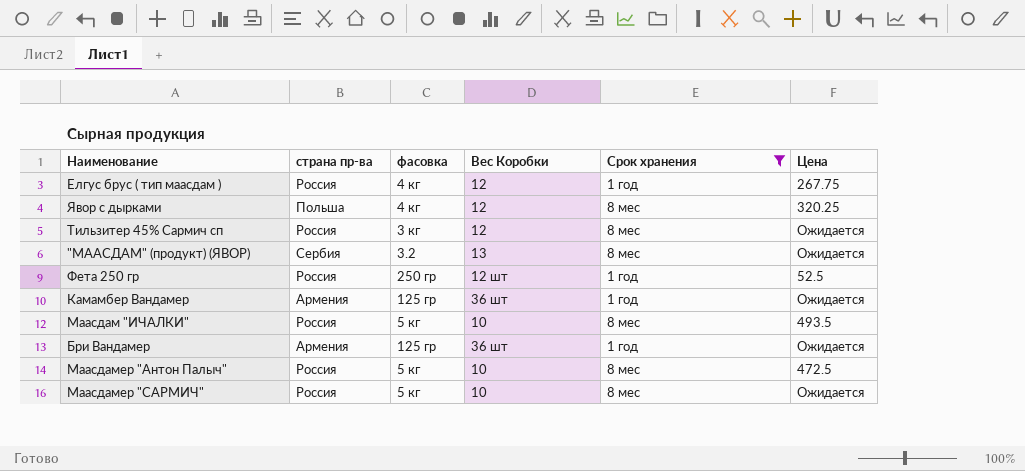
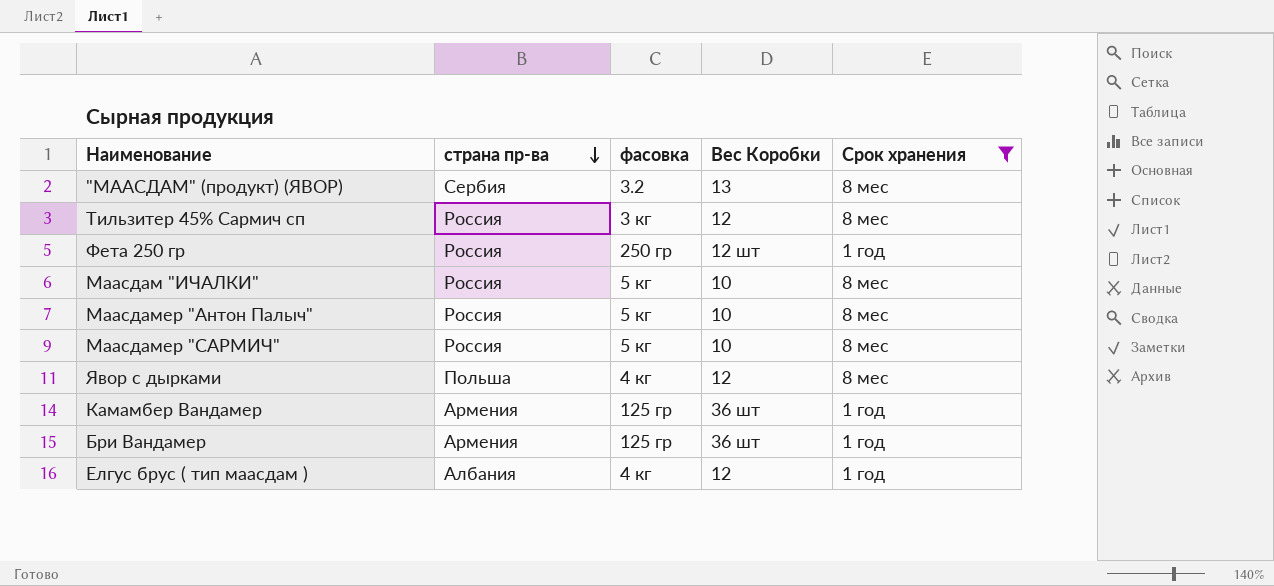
row order: none -> страна пр-ва descending
column Цена | position: 6 -> none
Елгус брус ( тип маасдам ) | страна пр-ва: Россия -> Албания

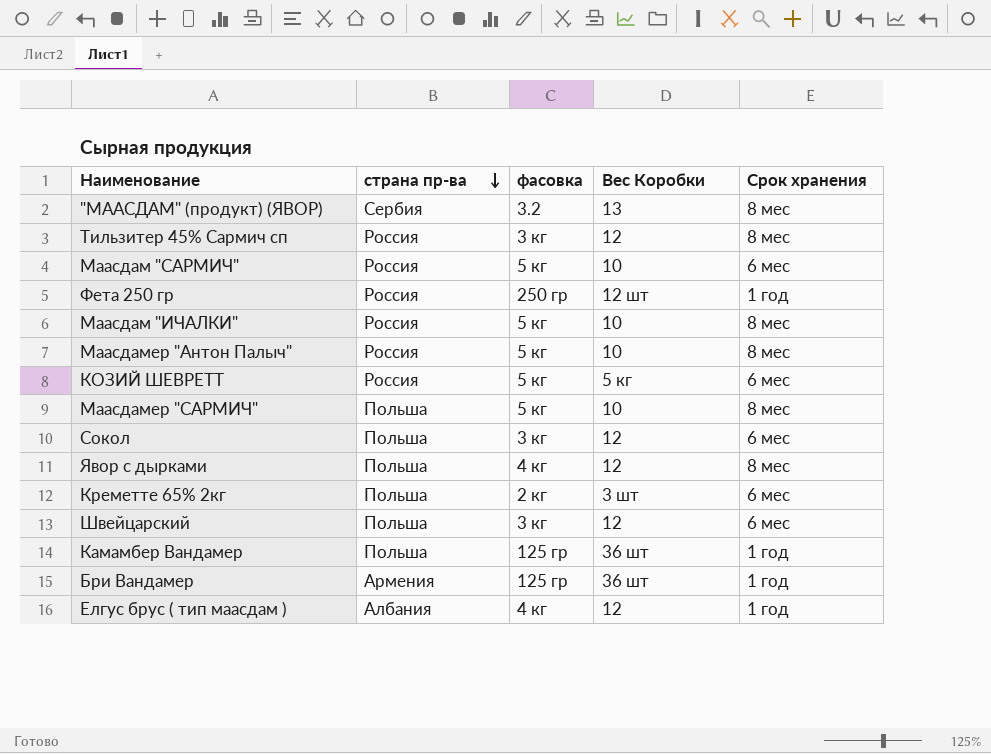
filter: Срок хранения != 6 мес -> none
Маасдамер "САРМИЧ" | страна пр-ва: Россия -> Польша
Камамбер Вандамер | страна пр-ва: Армения -> Польша

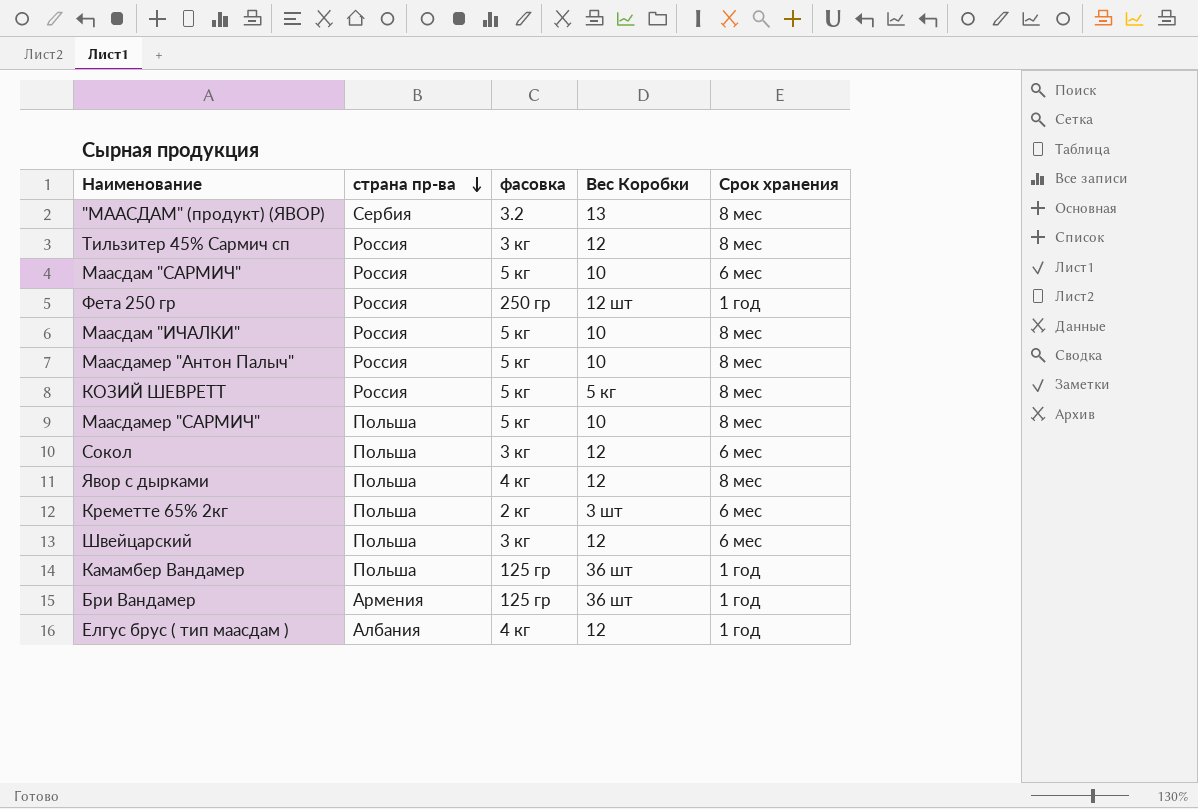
КОЗИЙ ШЕВРЕТТ | Срок хранения: 6 мес -> 8 мес

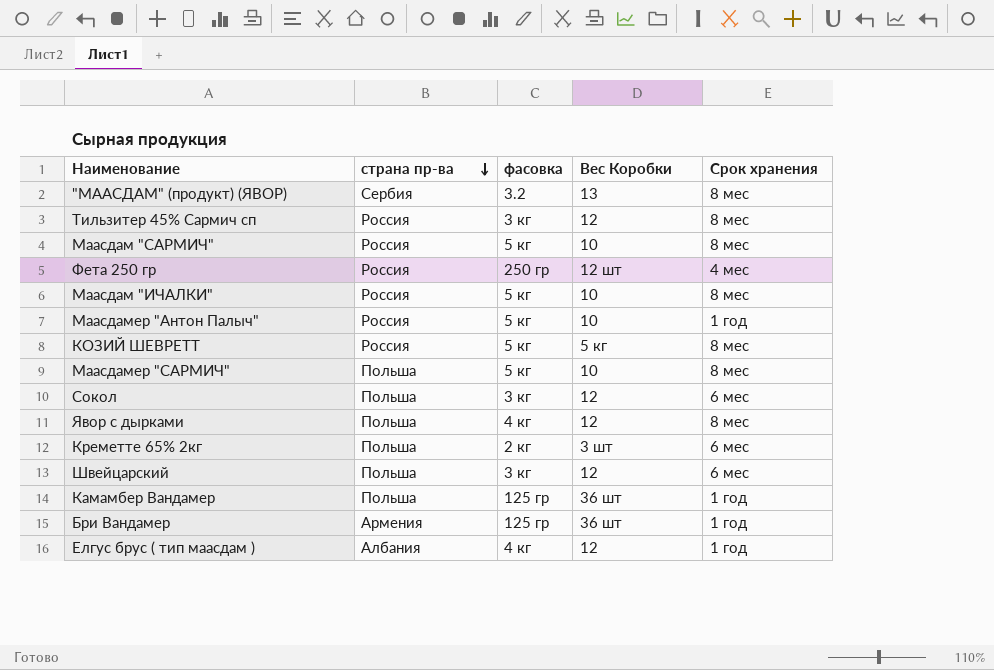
Маасдам "САРМИЧ" | Срок хранения: 6 мес -> 8 мес
Фета 250 гр | Срок хранения: 1 год -> 4 мес
Маасдамер "Антон Палыч" | Срок хранения: 8 мес -> 1 год

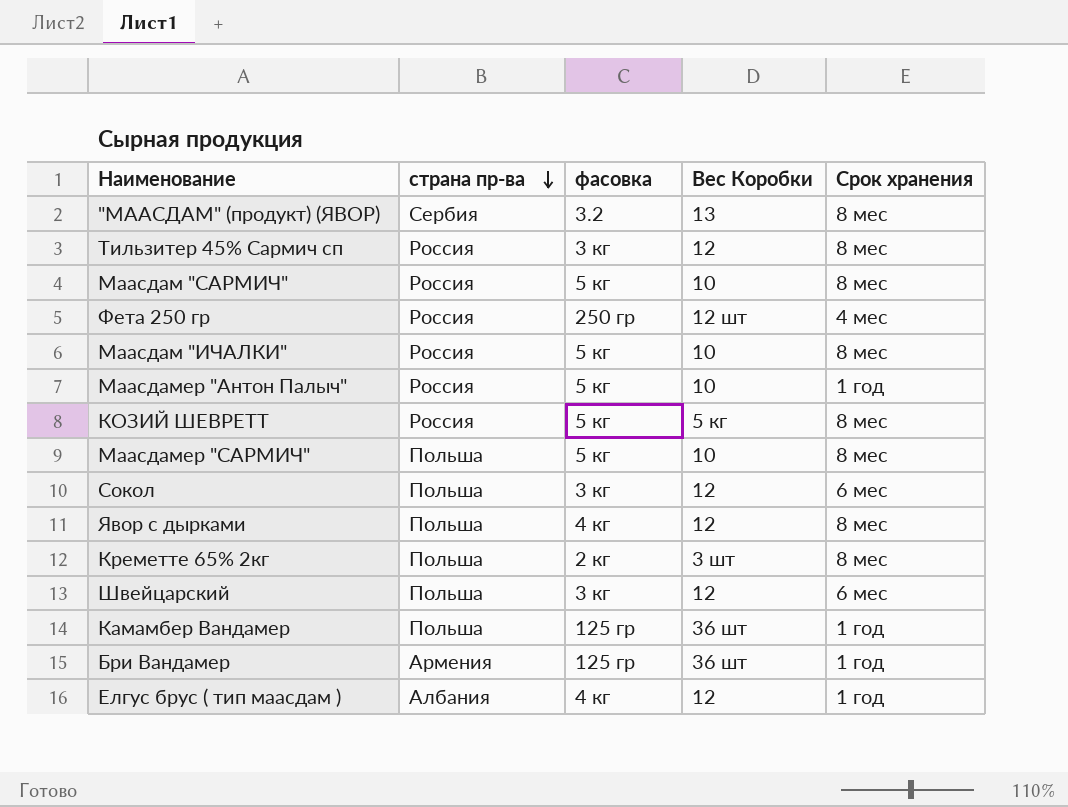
Креметте 65% 2кг | Срок хранения: 6 мес -> 8 мес

